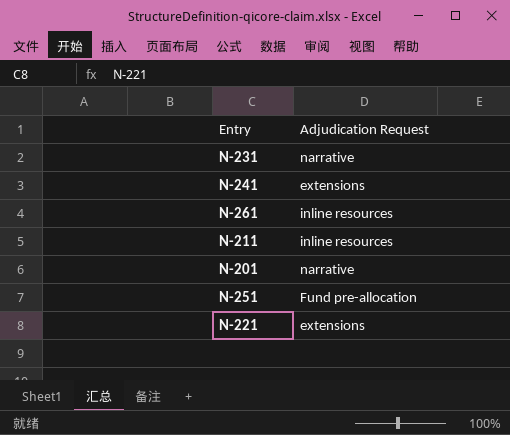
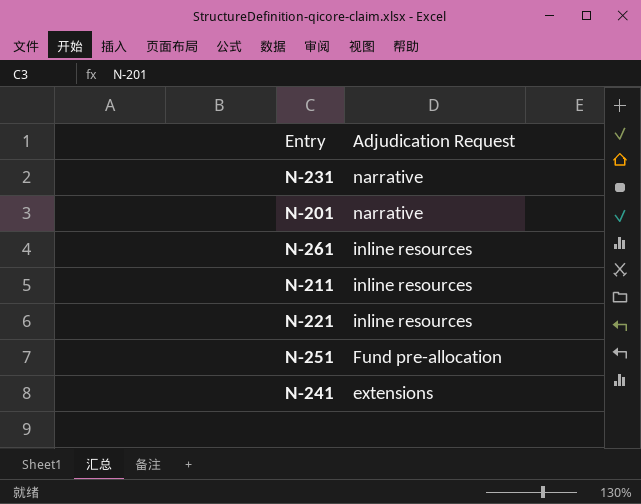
row order: none -> Adjudication Request descending
N-221 | Adjudication Request: extensions -> inline resources

